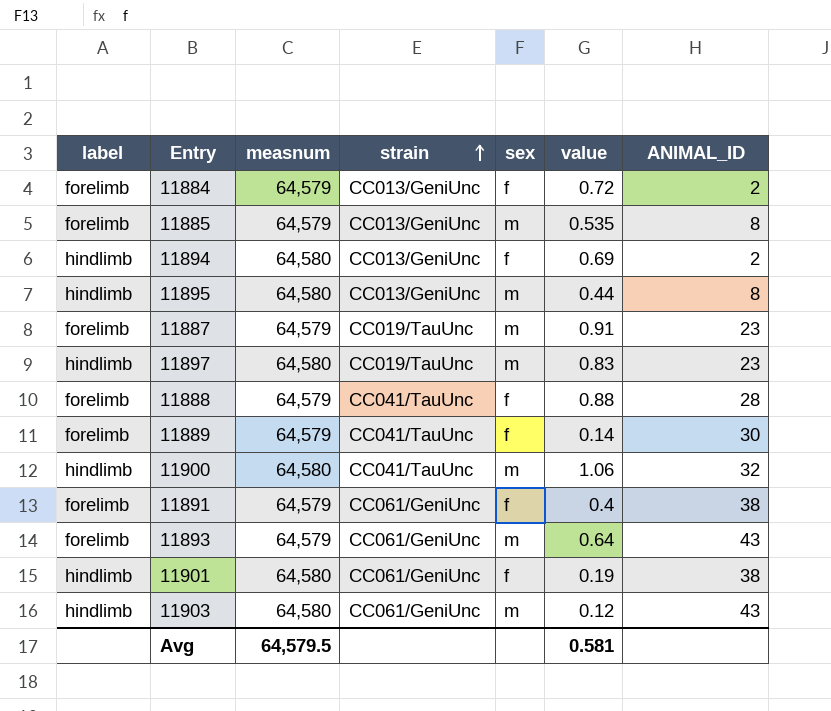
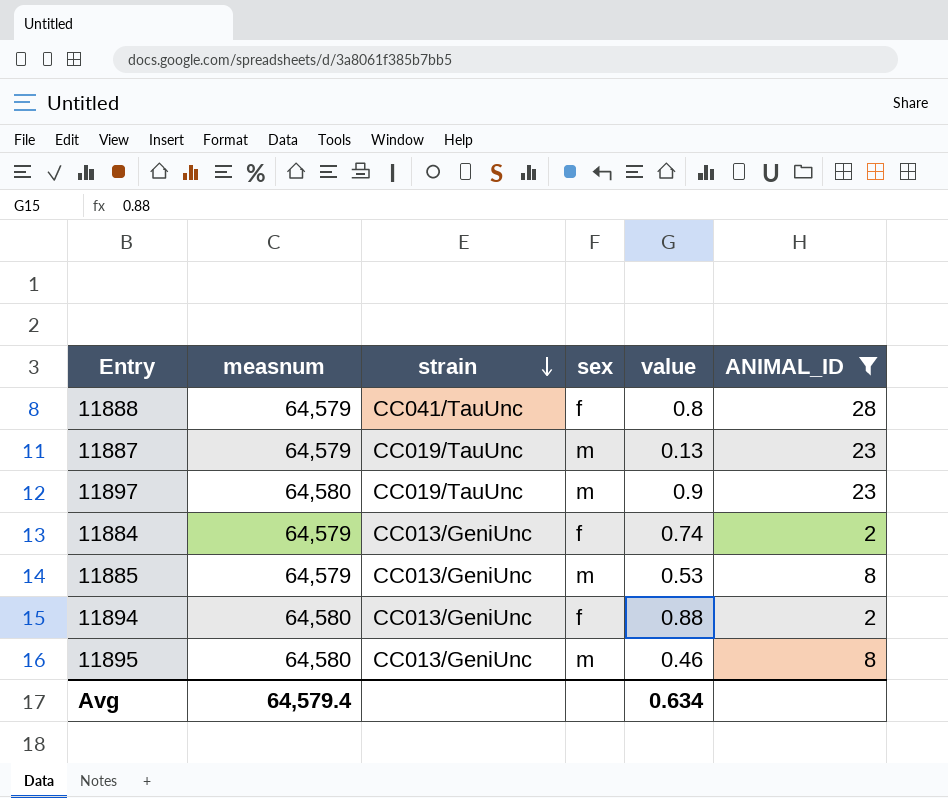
filter: none -> ANIMAL_ID <= 28
row order: strain ascending -> strain descending
column label | position: 1 -> none
11888 | value: 0.88 -> 0.8
11887 | value: 0.91 -> 0.13
11897 | value: 0.83 -> 0.9
11884 | value: 0.72 -> 0.74
11885 | value: 0.535 -> 0.53
11894 | value: 0.69 -> 0.88
11895 | value: 0.44 -> 0.46
Avg | measnum: 64,579.5 -> 64,579.4
Avg | value: 0.581 -> 0.634

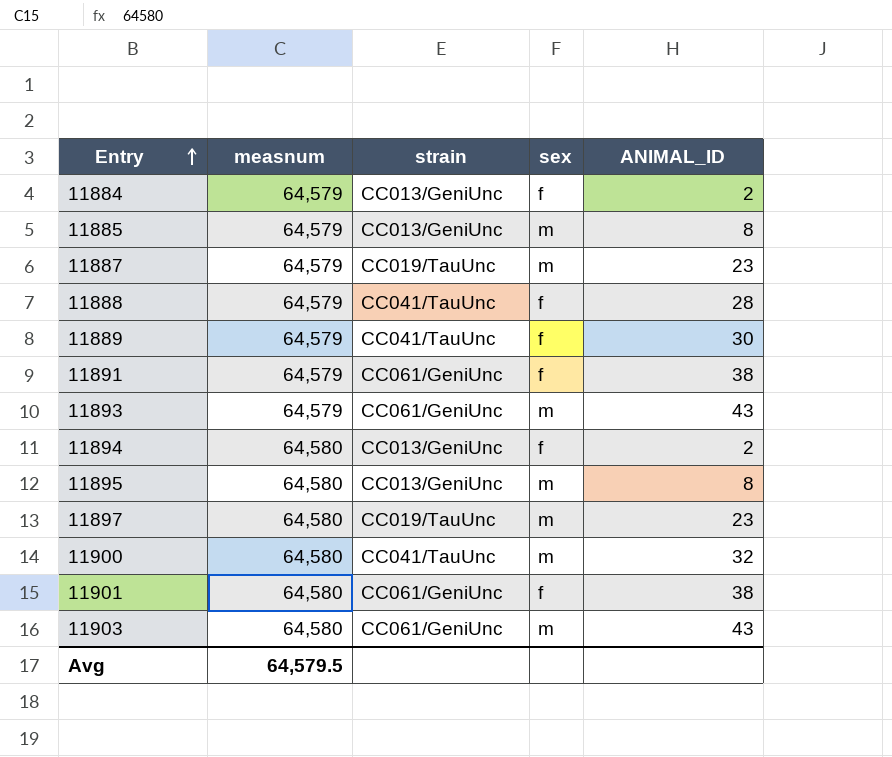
filter: ANIMAL_ID <= 28 -> none
row order: strain descending -> Entry ascending
column value | position: 5 -> none
Avg | measnum: 64,579.4 -> 64,579.5

